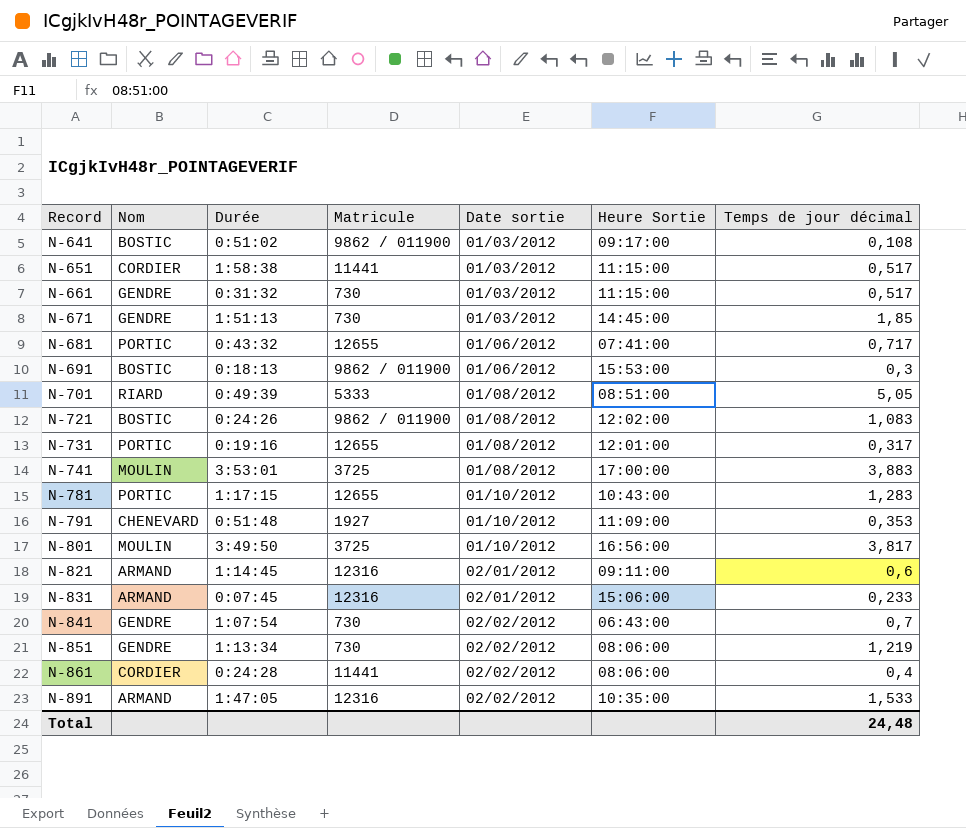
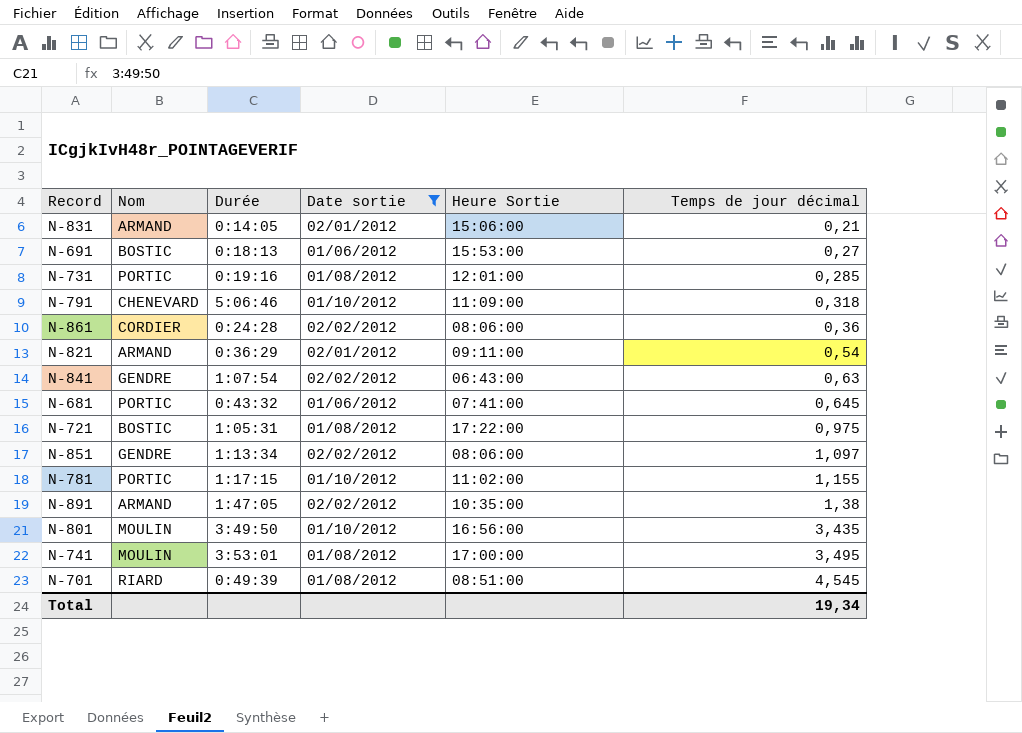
filter: none -> Date sortie != 01/03/2012
row order: Record ascending -> Temps de jour décimal ascending
column Matricule | position: 4 -> none
N-831 | Durée: 0:07:45 -> 0:14:05
N-831 | Temps de jour décimal: 0,233 -> 0,21
N-691 | Temps de jour décimal: 0,3 -> 0,27
N-731 | Temps de jour décimal: 0,317 -> 0,285
N-791 | Durée: 0:51:48 -> 5:06:46
N-791 | Temps de jour décimal: 0,353 -> 0,318
N-861 | Temps de jour décimal: 0,4 -> 0,36
N-821 | Durée: 1:14:45 -> 0:36:29
N-821 | Temps de jour décimal: 0,6 -> 0,54
N-841 | Temps de jour décimal: 0,7 -> 0,63
N-681 | Temps de jour décimal: 0,717 -> 0,645
N-721 | Durée: 0:24:26 -> 1:05:31
N-721 | Heure Sortie: 12:02:00 -> 17:22:00
N-721 | Temps de jour décimal: 1,083 -> 0,975
N-851 | Temps de jour décimal: 1,219 -> 1,097
N-781 | Heure Sortie: 10:43:00 -> 11:02:00
N-781 | Temps de jour décimal: 1,283 -> 1,155
N-891 | Temps de jour décimal: 1,533 -> 1,38
N-801 | Temps de jour décimal: 3,817 -> 3,435
N-741 | Temps de jour décimal: 3,883 -> 3,495
N-701 | Temps de jour décimal: 5,05 -> 4,545
Total | Temps de jour décimal: 24,48 -> 19,34

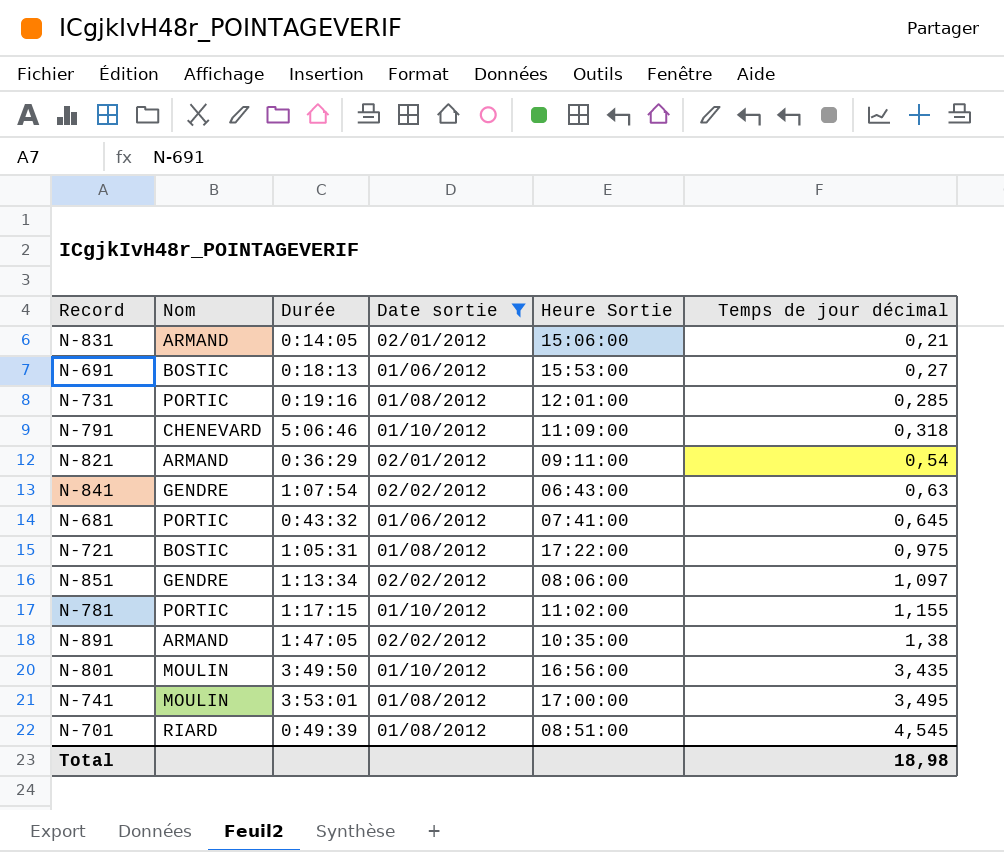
row N-861: CORDIER | 0:24:28 | 02/02/2012 | 08:06:00 | 0,36 -> none
Total | Temps de jour décimal: 19,34 -> 18,98

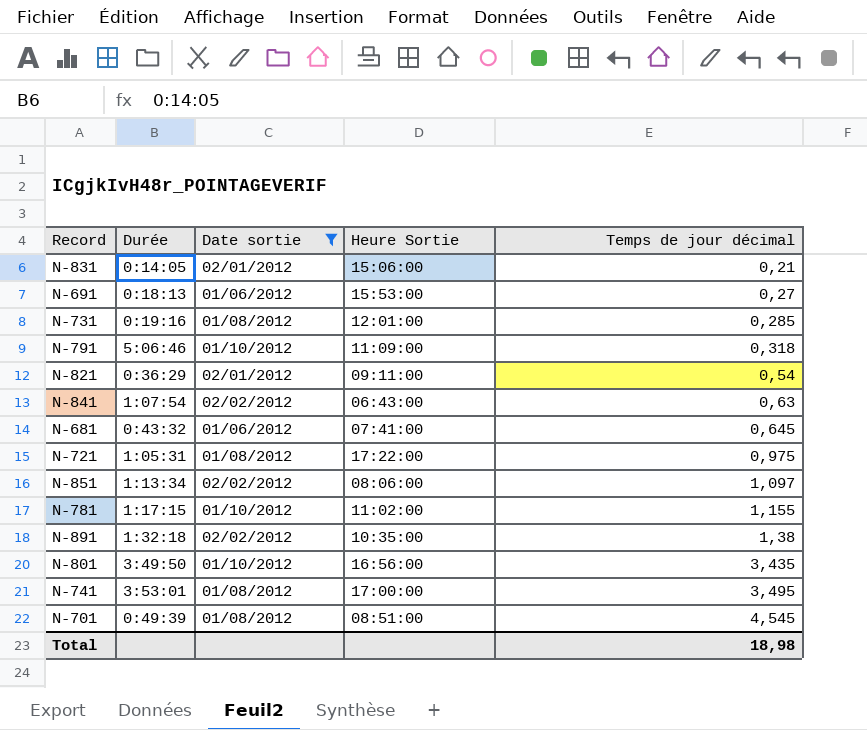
column Nom | position: 2 -> none
N-891 | Durée: 1:47:05 -> 1:32:18

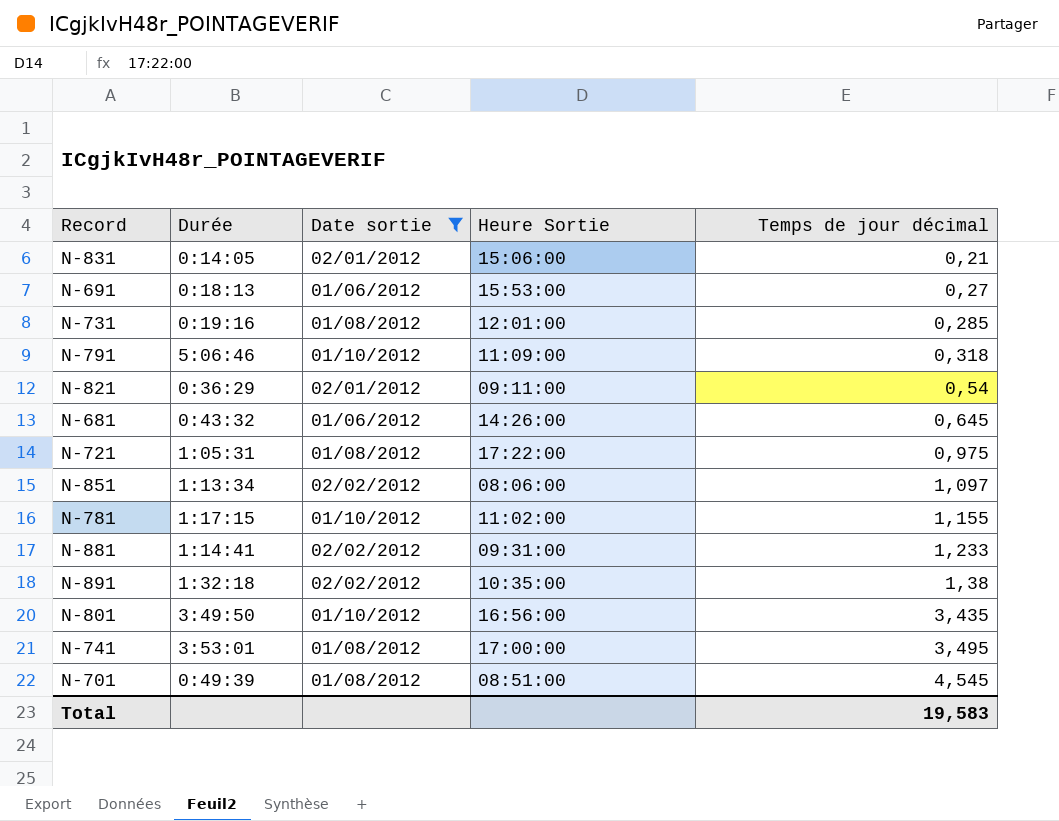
row N-841: 1:07:54 | 02/02/2012 | 06:43:00 | 0,63 -> none
N-681 | Heure Sortie: 07:41:00 -> 14:26:00
row N-881: none -> 1:14:41 | 02/02/2012 | 09:31:00 | 1,233
Total | Temps de jour décimal: 18,98 -> 19,583

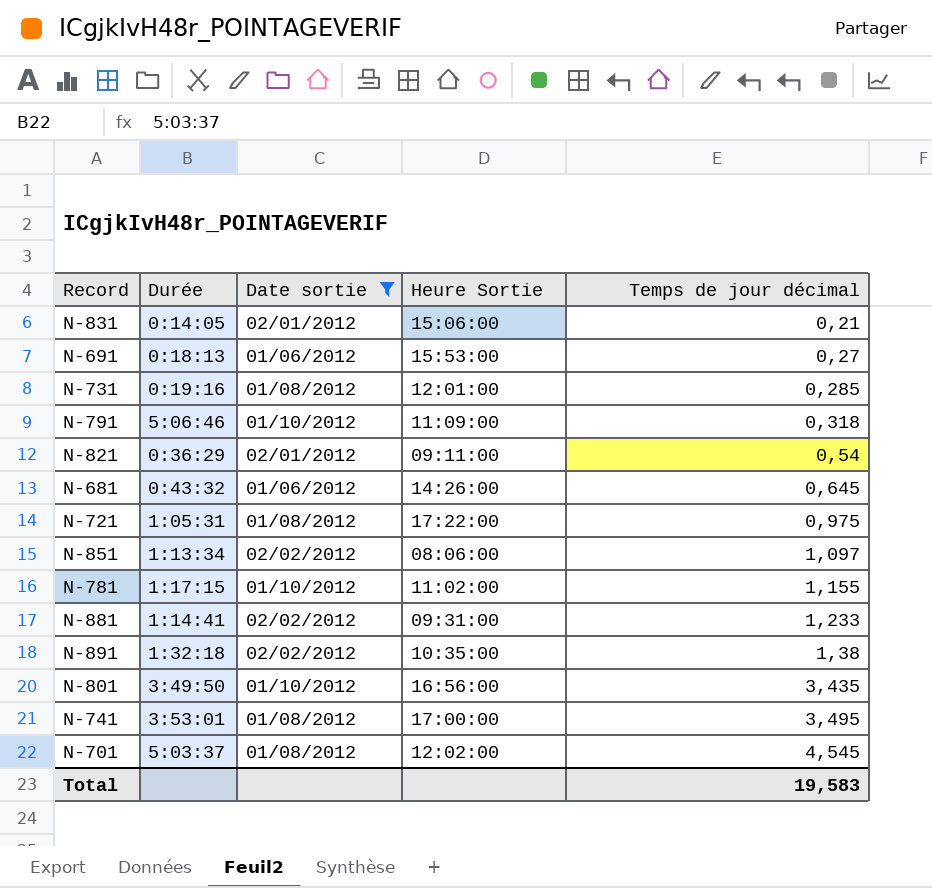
N-701 | Durée: 0:49:39 -> 5:03:37
N-701 | Heure Sortie: 08:51:00 -> 12:02:00

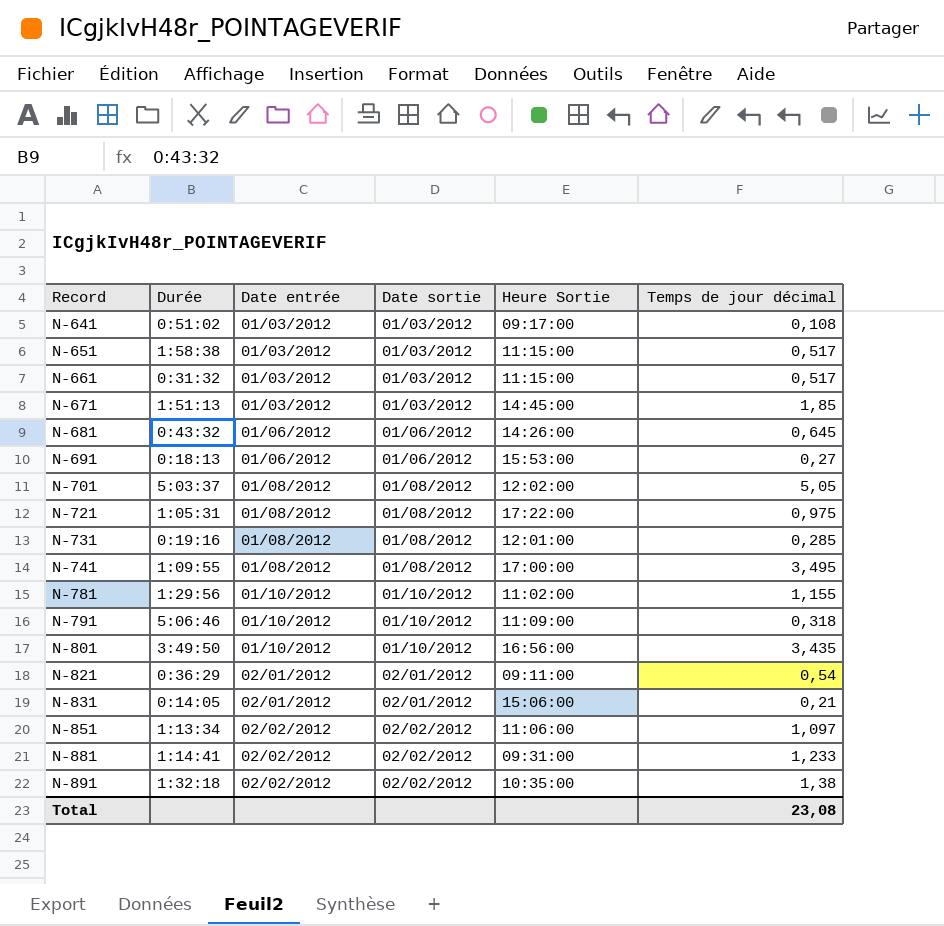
filter: Date sortie != 01/03/2012 -> none
row order: Temps de jour décimal ascending -> Record ascending
column Date entrée | position: none -> 3
N-701 | Temps de jour décimal: 4,545 -> 5,05
N-741 | Durée: 3:53:01 -> 1:09:55
N-781 | Durée: 1:17:15 -> 1:29:56
N-851 | Heure Sortie: 08:06:00 -> 11:06:00
Total | Temps de jour décimal: 19,583 -> 23,08

